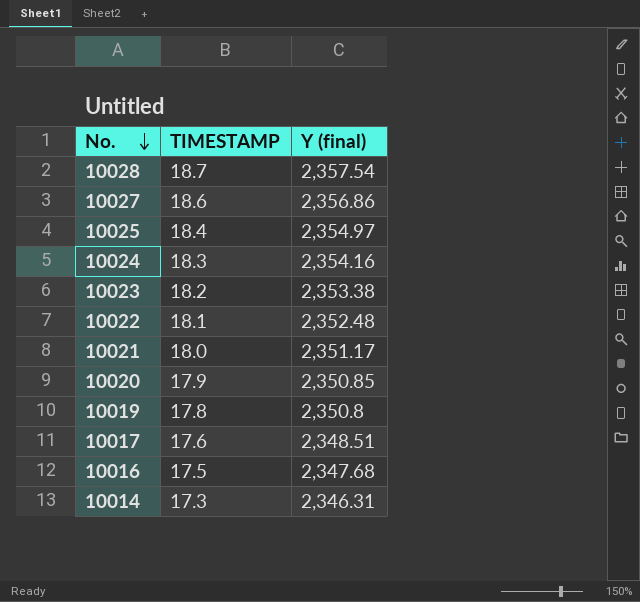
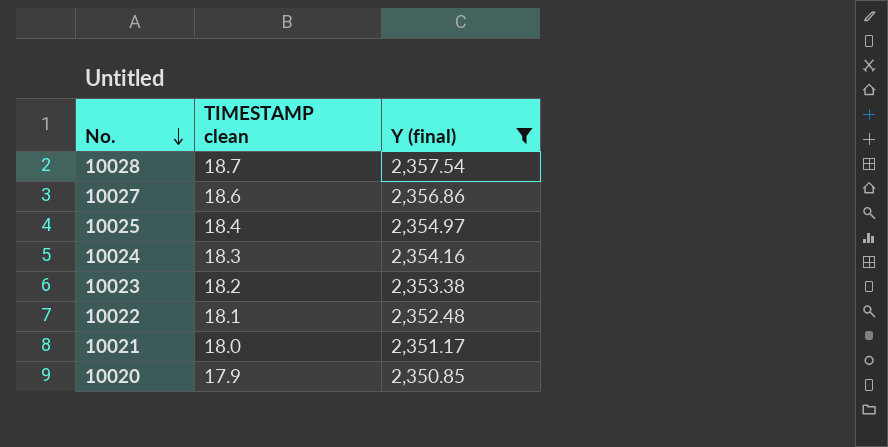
filter: none -> Y (final) >= 2,350.85
column name: TIMESTAMP -> TIMESTAMP clean

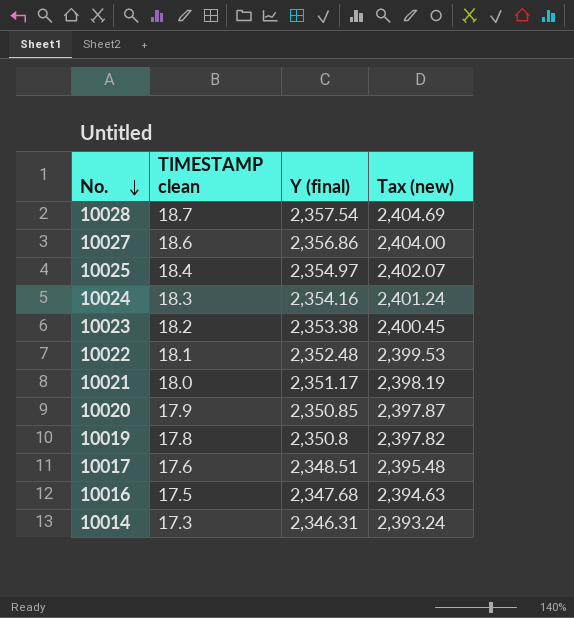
filter: Y (final) >= 2,350.85 -> none
column Tax (new) | formula: none -> [Y (final)] * 1.02

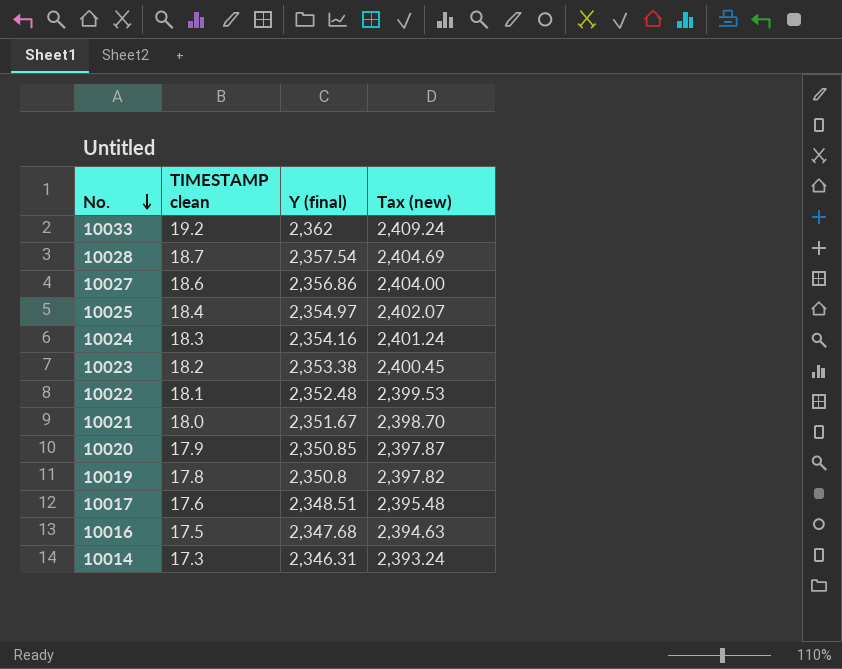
row 10033: none -> 19.2 | 2,362 | 2,409.24
10021 | Y (final): 2,351.17 -> 2,351.67
10021 | Tax (new): 2,398.19 -> 2,398.70

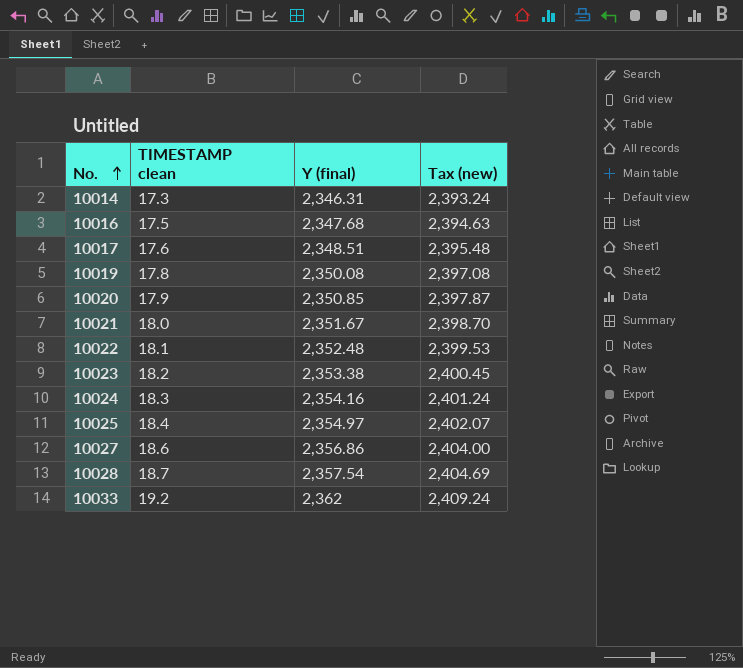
row order: No. descending -> No. ascending
10019 | Y (final): 2,350.8 -> 2,350.08
10019 | Tax (new): 2,397.82 -> 2,397.08

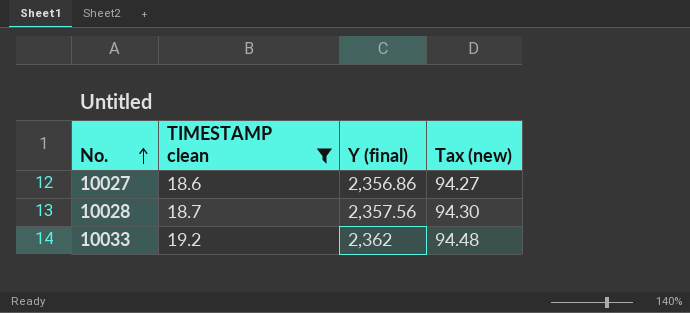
filter: none -> TIMESTAMP clean >= 18.6
column Tax (new) | formula: [Y (final)] * 1.02 -> [Y (final)] * 0.04
10028 | Y (final): 2,357.54 -> 2,357.56

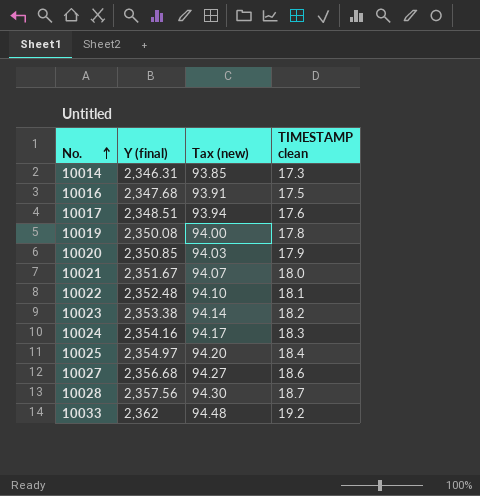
filter: TIMESTAMP clean >= 18.6 -> none
column TIMESTAMP clean | position: 2 -> 4
10027 | Y (final): 2,356.86 -> 2,356.68

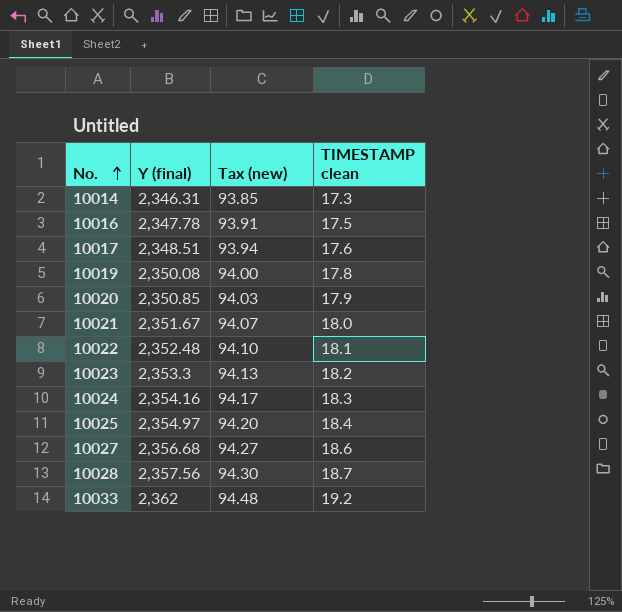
10016 | Y (final): 2,347.68 -> 2,347.78
10023 | Y (final): 2,353.38 -> 2,353.3
10023 | Tax (new): 94.14 -> 94.13

